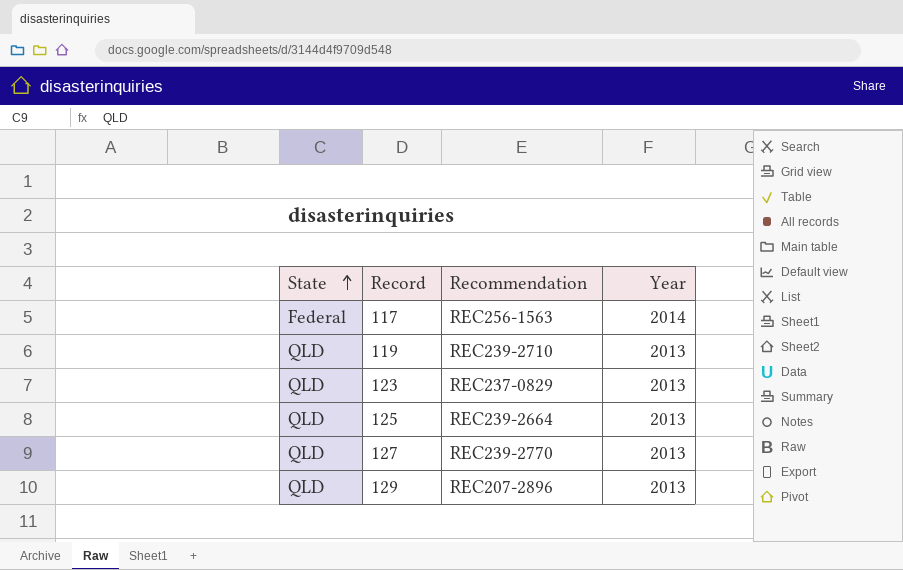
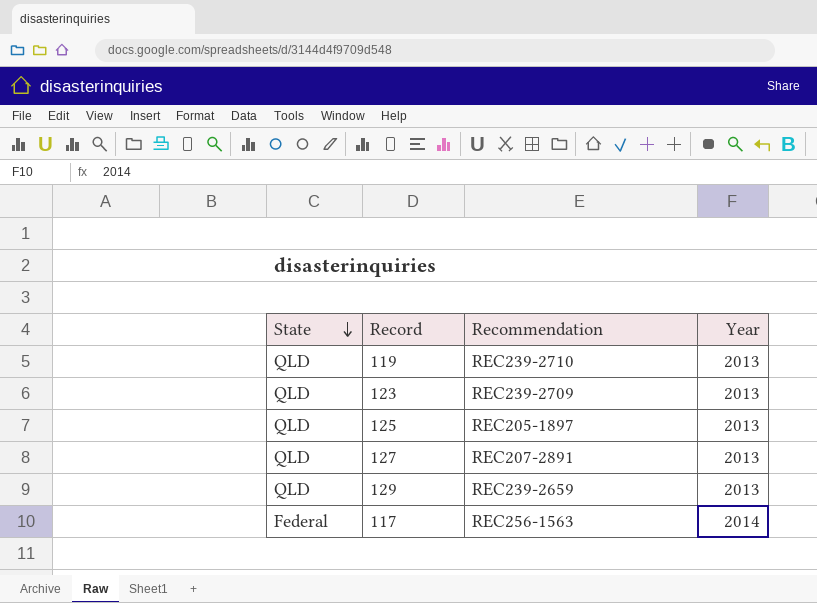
row order: State ascending -> State descending
123 | Recommendation: REC237-0829 -> REC239-2709
125 | Recommendation: REC239-2664 -> REC205-1897
127 | Recommendation: REC239-2770 -> REC207-2891
129 | Recommendation: REC207-2896 -> REC239-2659

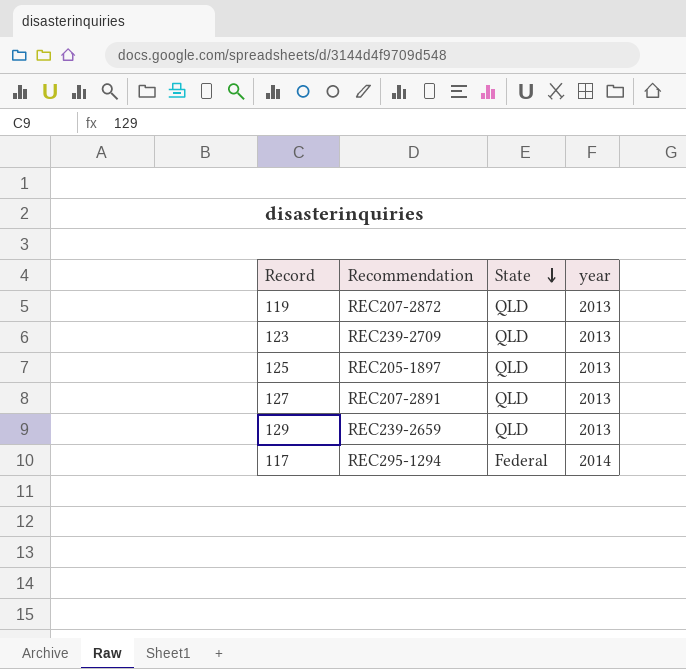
column State | position: 1 -> 3
column name: Year -> year
119 | Recommendation: REC239-2710 -> REC207-2872
117 | Recommendation: REC256-1563 -> REC295-1294

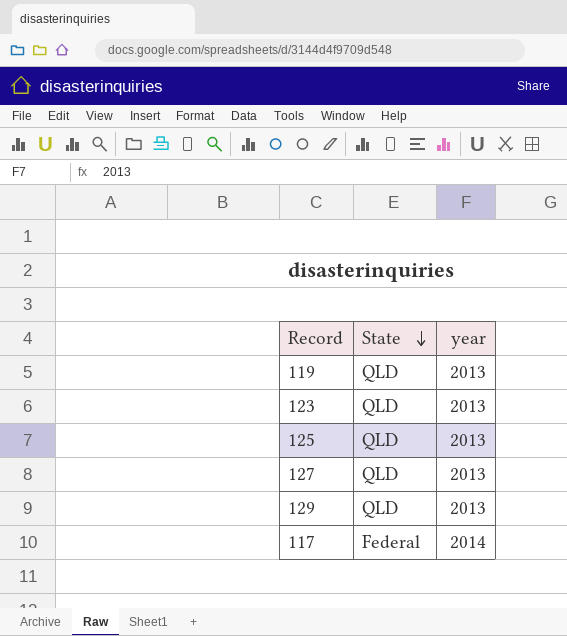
column Recommendation | position: 2 -> none

